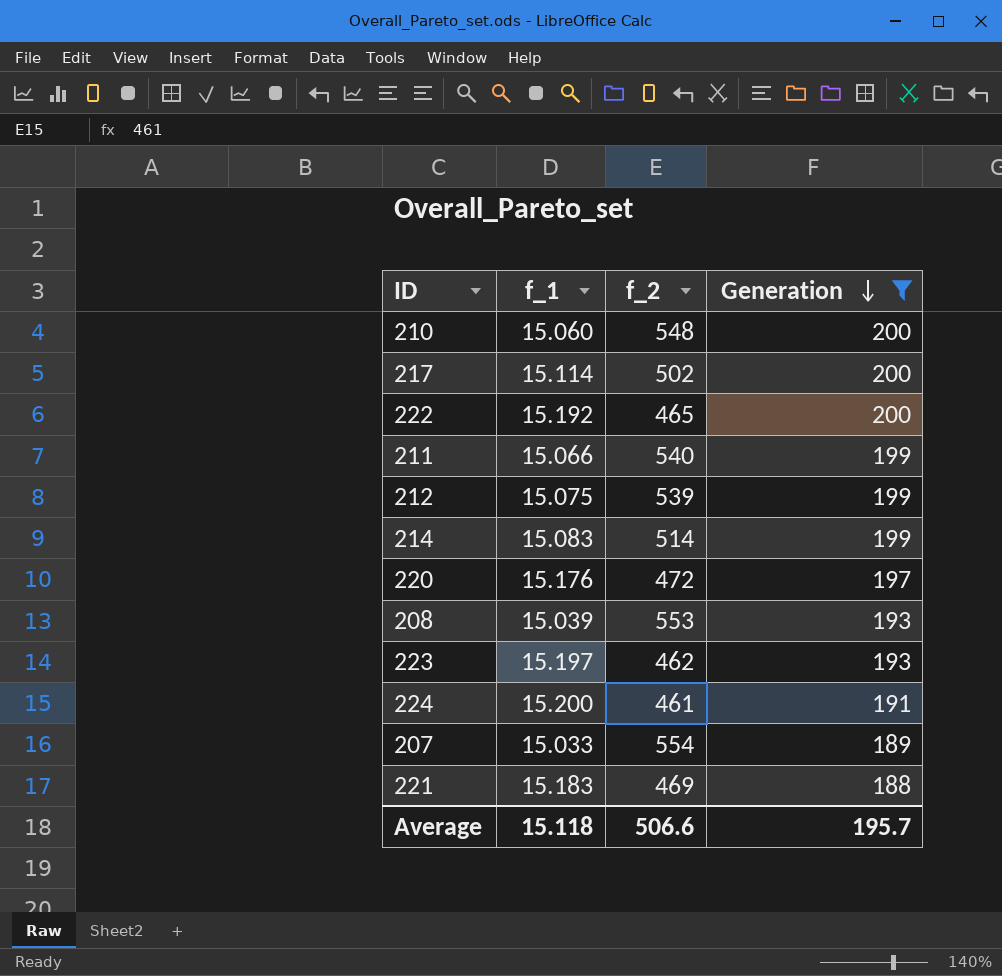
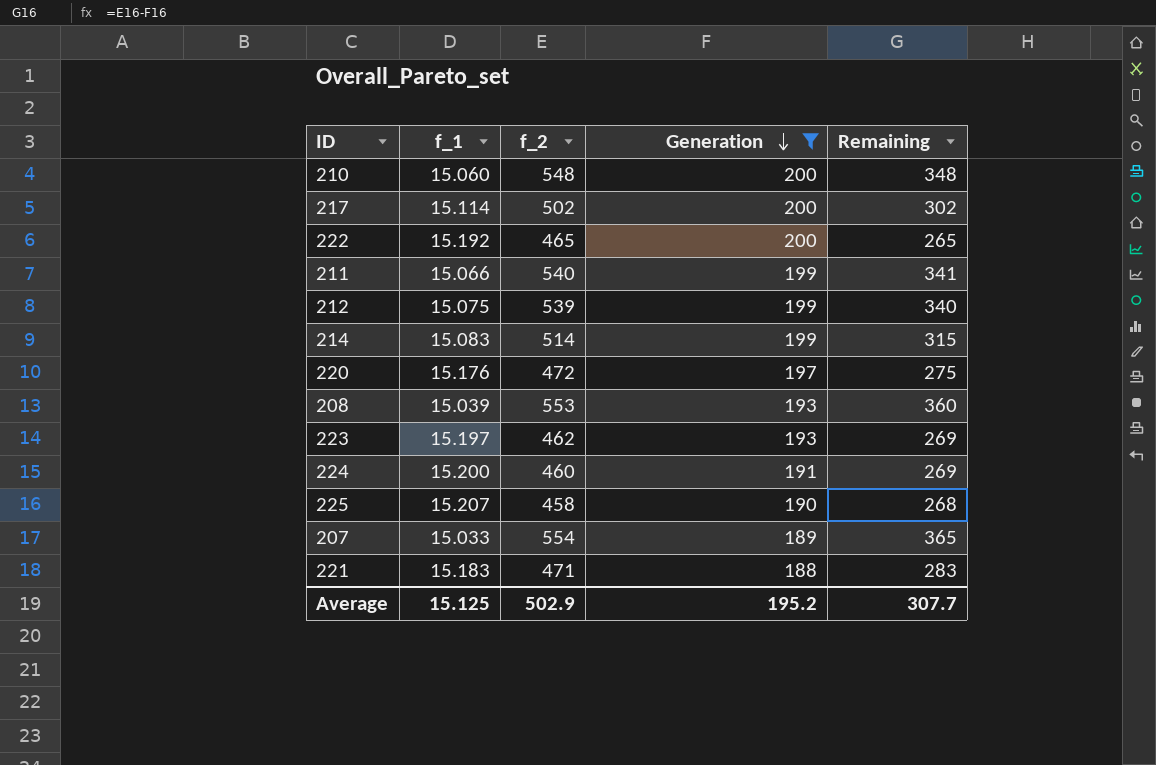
column Remaining | formula: none -> [f_2] - [Generation]
224 | f_2: 461 -> 460
row 225: none -> 15.207 | 458 | 190 | 268
221 | f_2: 469 -> 471
Average | f_1: 15.118 -> 15.125
Average | f_2: 506.6 -> 502.9
Average | Generation: 195.7 -> 195.2

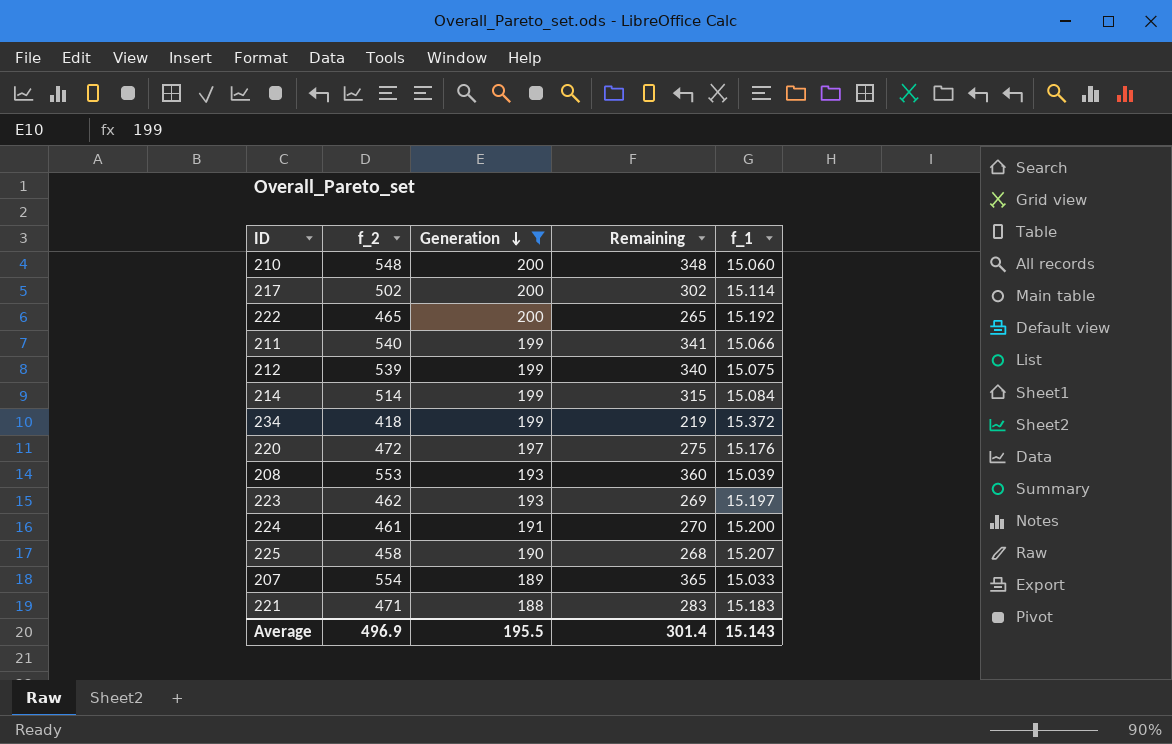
column f_1 | position: 2 -> 5
214 | f_1: 15.083 -> 15.084
row 234: none -> 418 | 199 | 219 | 15.372
224 | f_2: 460 -> 461
224 | Remaining: 269 -> 270
Average | f_2: 502.9 -> 496.9
Average | Generation: 195.2 -> 195.5
Average | Remaining: 307.7 -> 301.4
Average | f_1: 15.125 -> 15.143

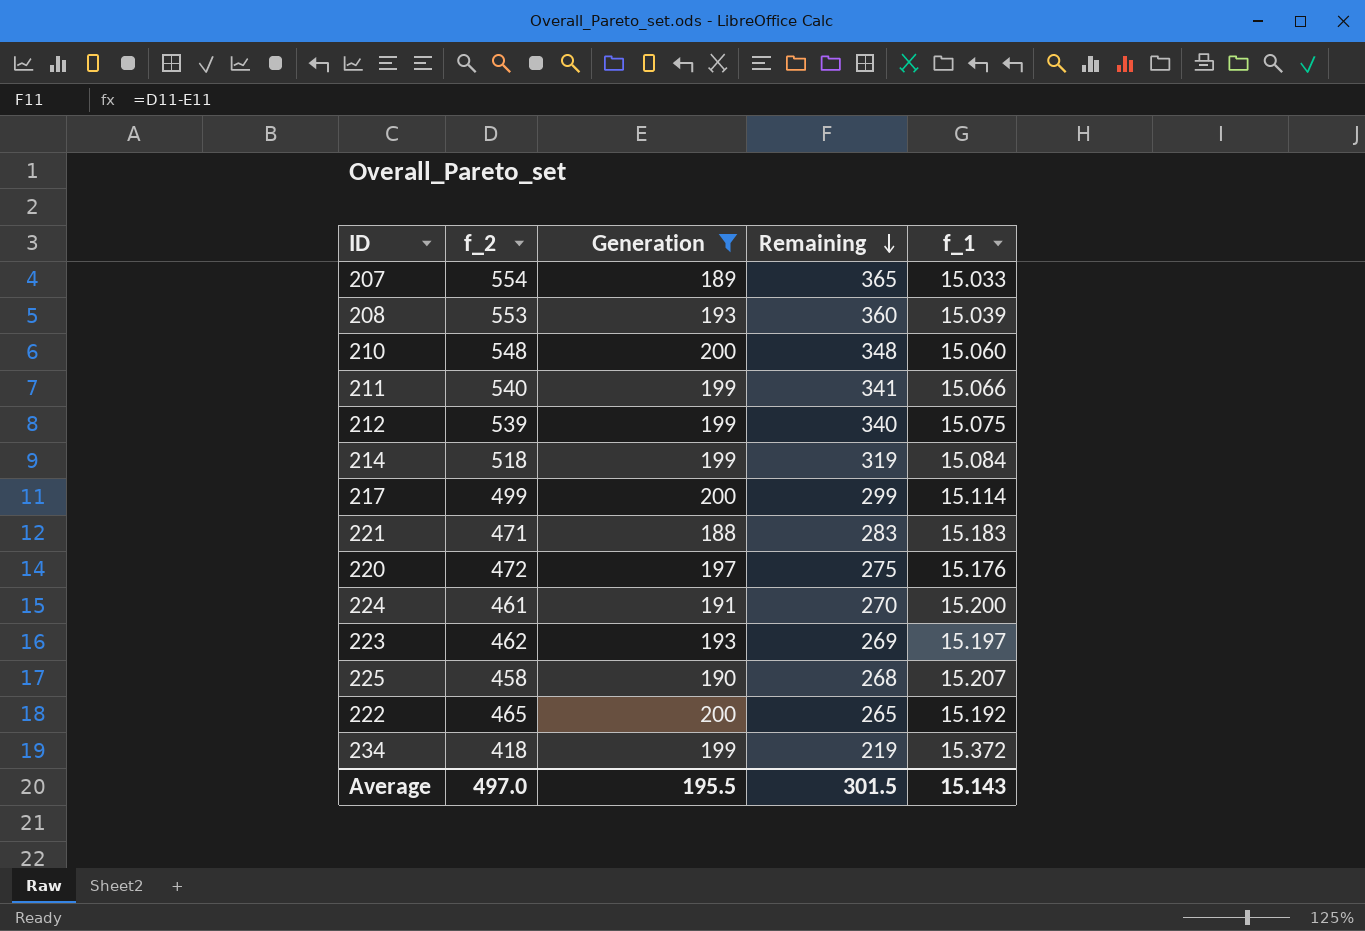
row order: Generation descending -> Remaining descending
214 | f_2: 514 -> 518
214 | Remaining: 315 -> 319
217 | f_2: 502 -> 499
217 | Remaining: 302 -> 299
Average | f_2: 496.9 -> 497.0
Average | Remaining: 301.4 -> 301.5

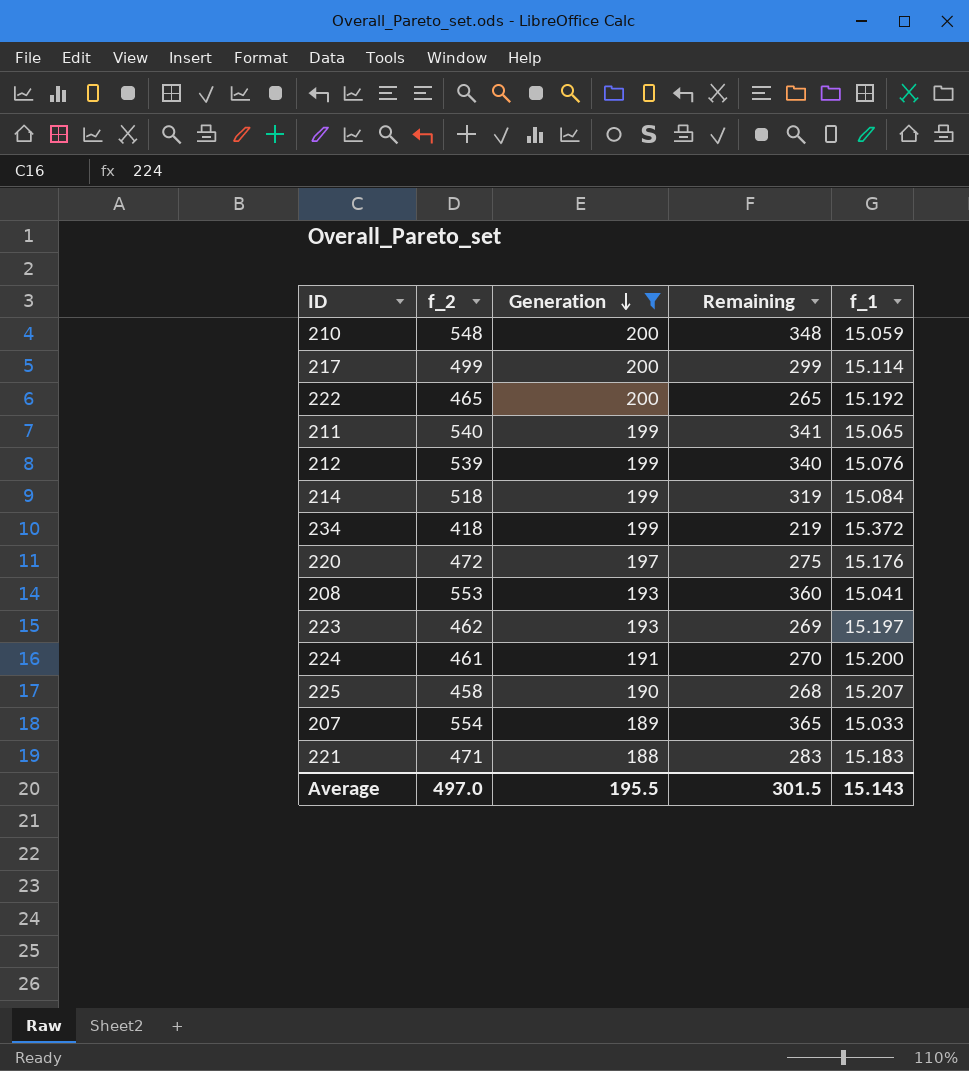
row order: Remaining descending -> Generation descending
210 | f_1: 15.060 -> 15.059
211 | f_1: 15.066 -> 15.065
212 | f_1: 15.075 -> 15.076
208 | f_1: 15.039 -> 15.041

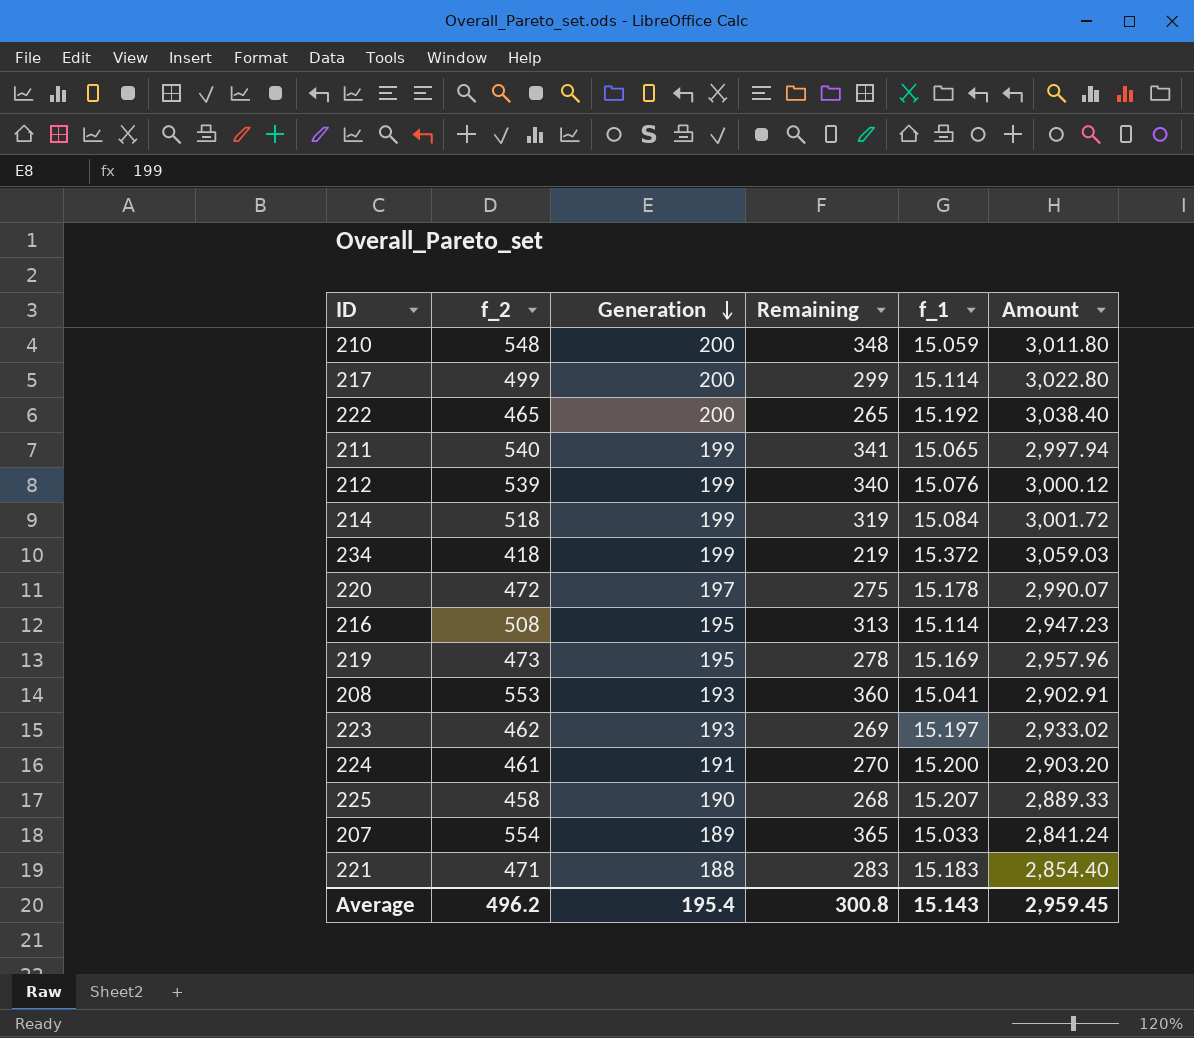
filter: Generation != 195 -> none
column Amount | formula: none -> [Generation] * [f_1]
220 | f_1: 15.176 -> 15.178
Average | f_2: 497.0 -> 496.2
Average | Generation: 195.5 -> 195.4
Average | Remaining: 301.5 -> 300.8

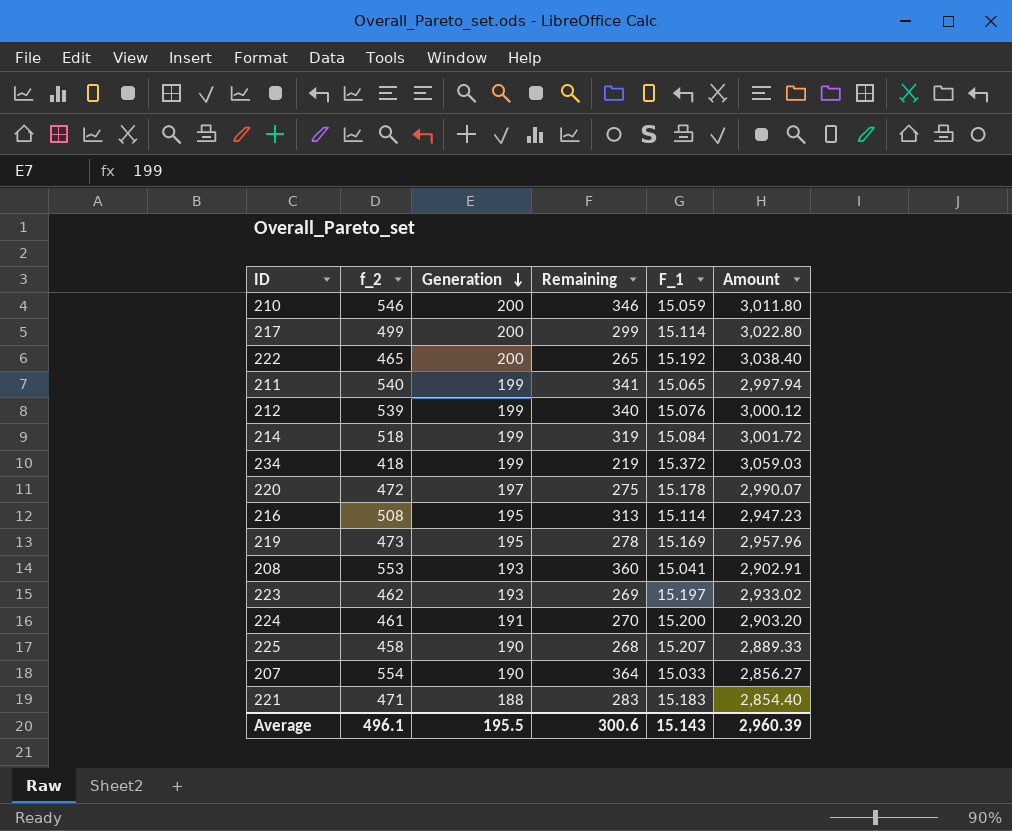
column name: f_1 -> F_1
210 | f_2: 548 -> 546
210 | Remaining: 348 -> 346
207 | Generation: 189 -> 190
207 | Remaining: 365 -> 364
207 | Amount: 2,841.24 -> 2,856.27
Average | f_2: 496.2 -> 496.1
Average | Generation: 195.4 -> 195.5
Average | Remaining: 300.8 -> 300.6
Average | Amount: 2,959.45 -> 2,960.39

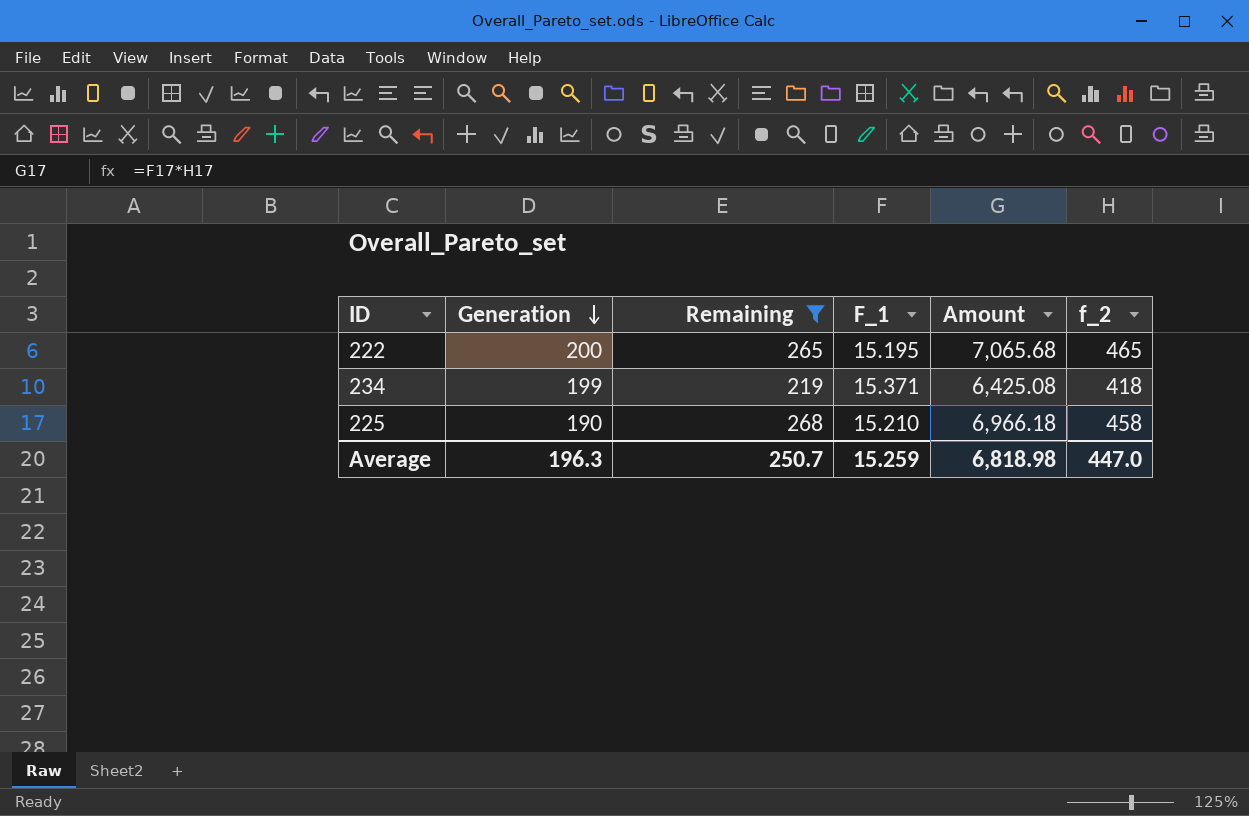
filter: none -> Remaining <= 268
column Amount | formula: [Generation] * [F_1] -> [F_1] * [f_2]
column f_2 | position: 2 -> 6
222 | F_1: 15.192 -> 15.195
234 | F_1: 15.372 -> 15.371
225 | F_1: 15.207 -> 15.210
Average | Generation: 195.5 -> 196.3
Average | Remaining: 300.6 -> 250.7
Average | F_1: 15.143 -> 15.259
Average | Amount: 2,960.39 -> 6,818.98
Average | f_2: 496.1 -> 447.0

